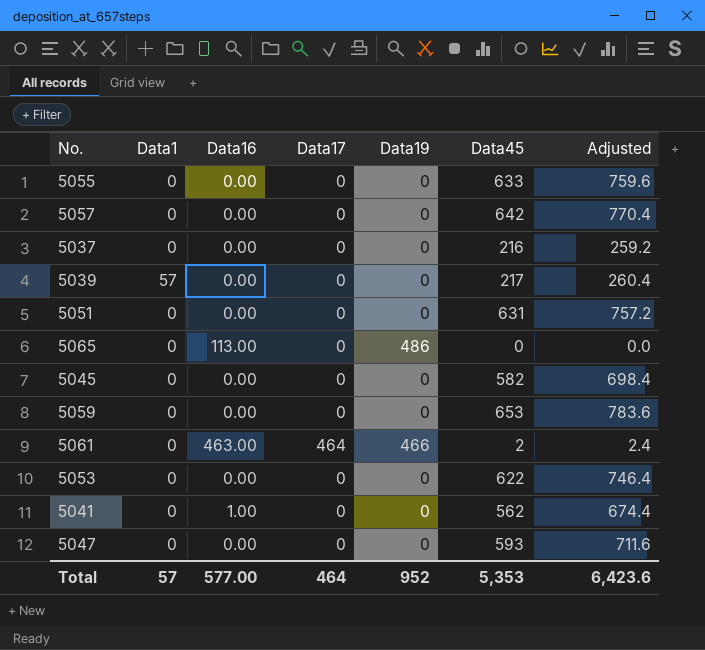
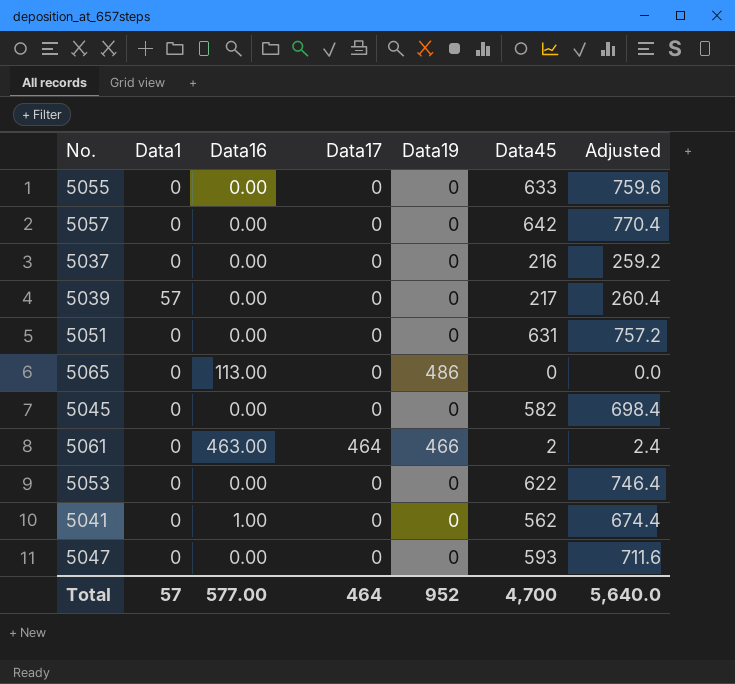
row 5059: 0 | 0.00 | 0 | 0 | 653 | 783.6 -> none
Total | Data45: 5,353 -> 4,700
Total | Adjusted: 6,423.6 -> 5,640.0

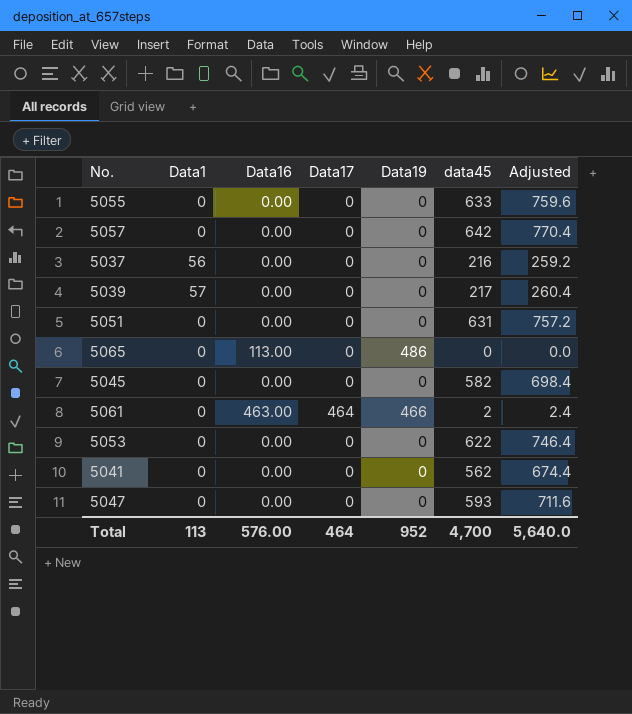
column name: Data45 -> data45
5037 | Data1: 0 -> 56
5041 | Data16: 1.00 -> 0.00
Total | Data1: 57 -> 113
Total | Data16: 577.00 -> 576.00

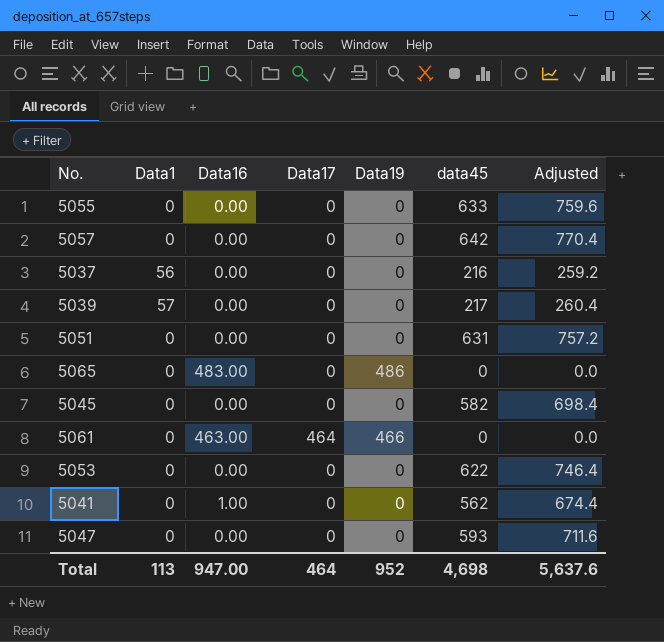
5065 | Data16: 113.00 -> 483.00
5061 | data45: 2 -> 0
5061 | Adjusted: 2.4 -> 0.0
5041 | Data16: 0.00 -> 1.00
Total | Data16: 576.00 -> 947.00
Total | data45: 4,700 -> 4,698
Total | Adjusted: 5,640.0 -> 5,637.6

